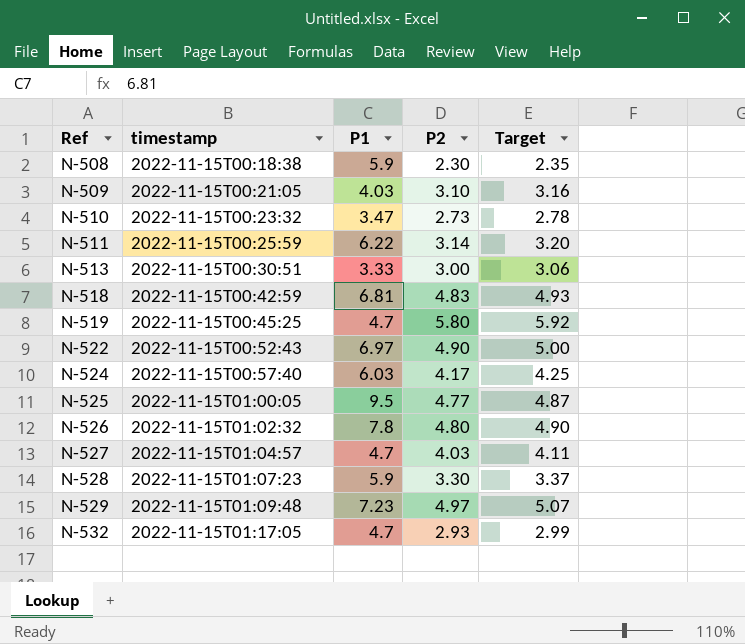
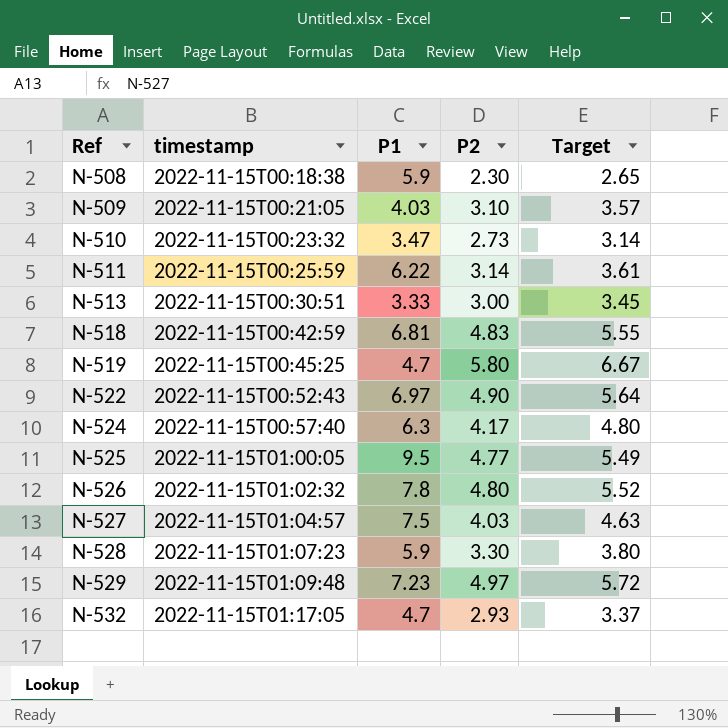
column Target | formula: [P2] * 1.02 -> [P2] * 1.15
N-524 | P1: 6.03 -> 6.3
N-527 | P1: 4.7 -> 7.5

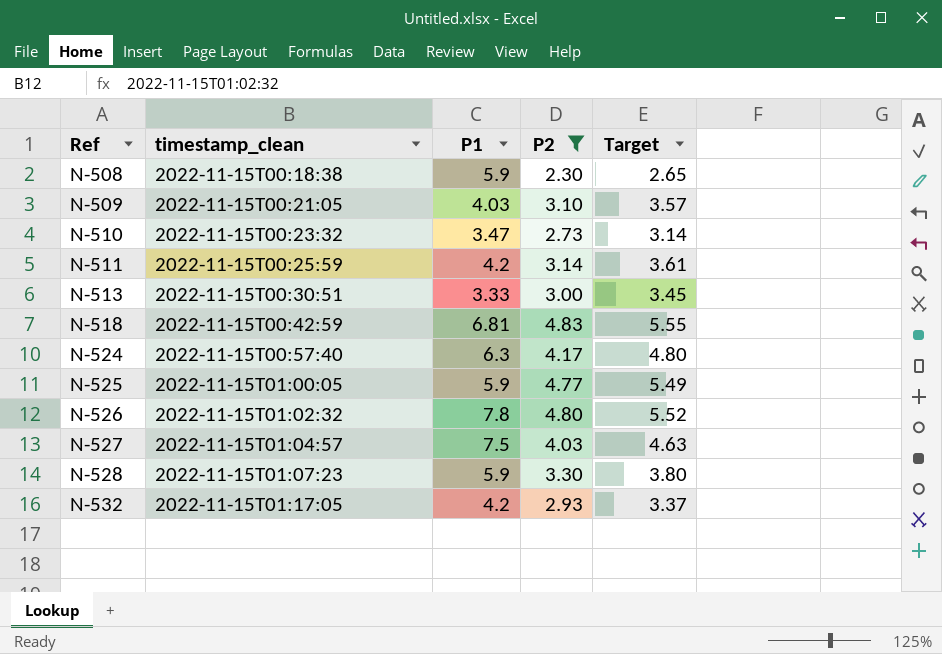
filter: none -> P2 <= 4.83
column name: timestamp -> timestamp_clean
N-511 | P1: 6.22 -> 4.2
N-525 | P1: 9.5 -> 5.9
N-532 | P1: 4.7 -> 4.2

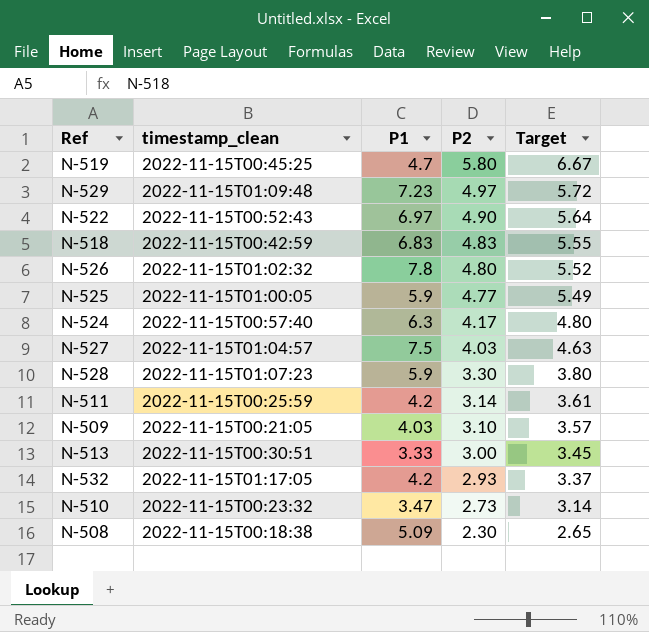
filter: P2 <= 4.83 -> none
row order: Ref ascending -> P2 descending
N-518 | P1: 6.81 -> 6.83
N-508 | P1: 5.9 -> 5.09

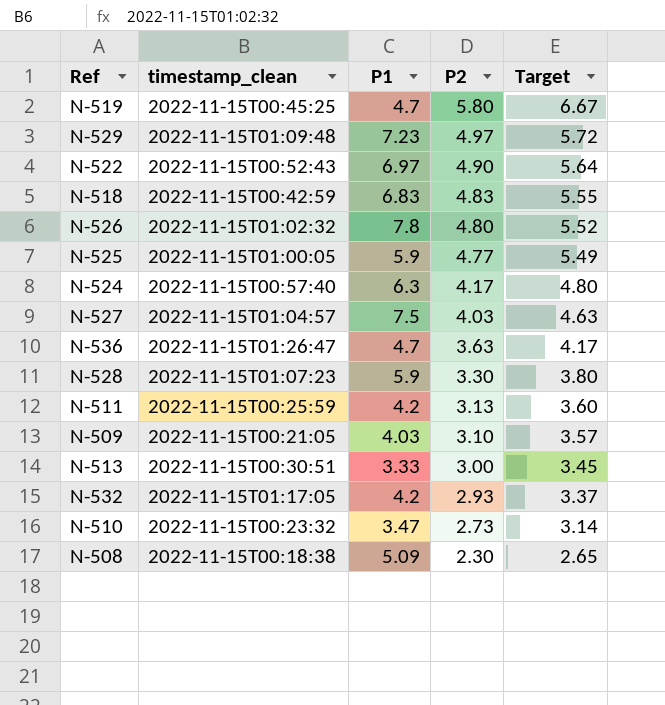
row N-536: none -> 2022-11-15T01:26:47 | 4.7 | 3.63 | 4.17
N-511 | P2: 3.14 -> 3.13
N-511 | Target: 3.61 -> 3.60

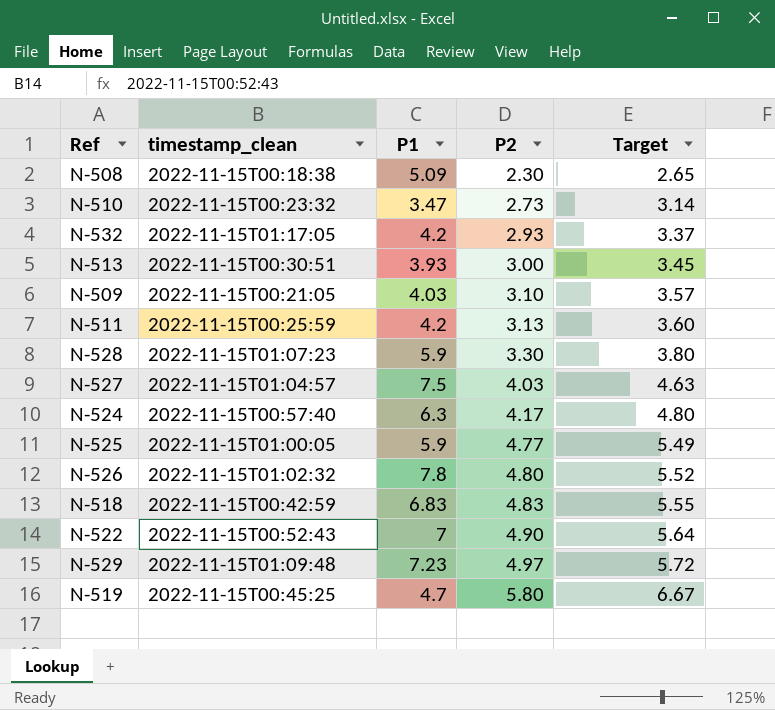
row order: P2 descending -> P2 ascending
row N-536: 2022-11-15T01:26:47 | 4.7 | 3.63 | 4.17 -> none
N-513 | P1: 3.33 -> 3.93
N-522 | P1: 6.97 -> 7

